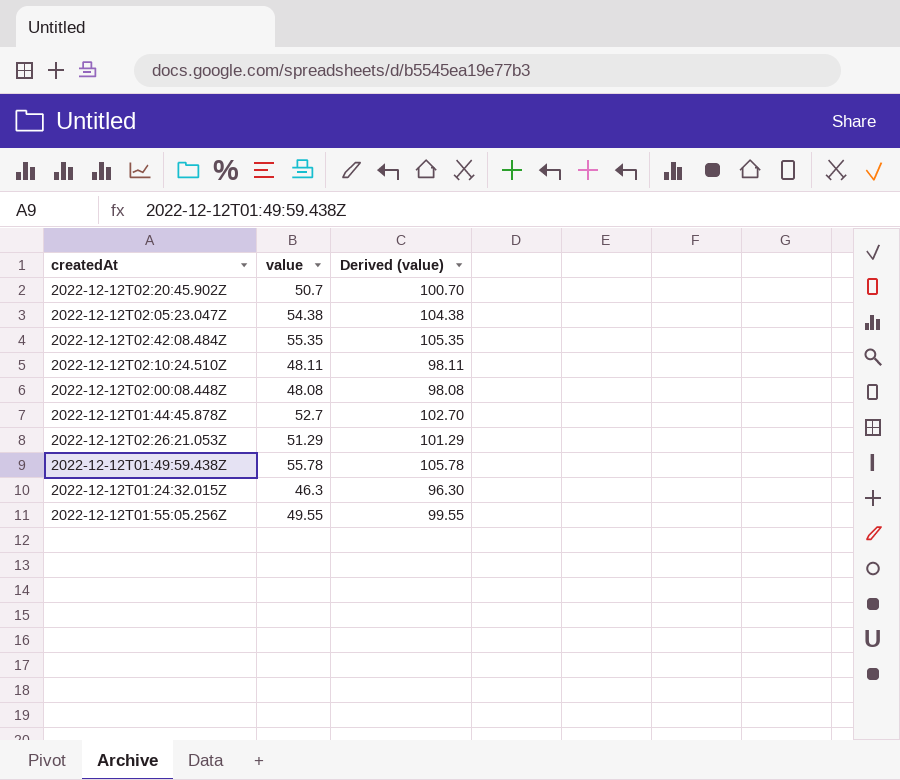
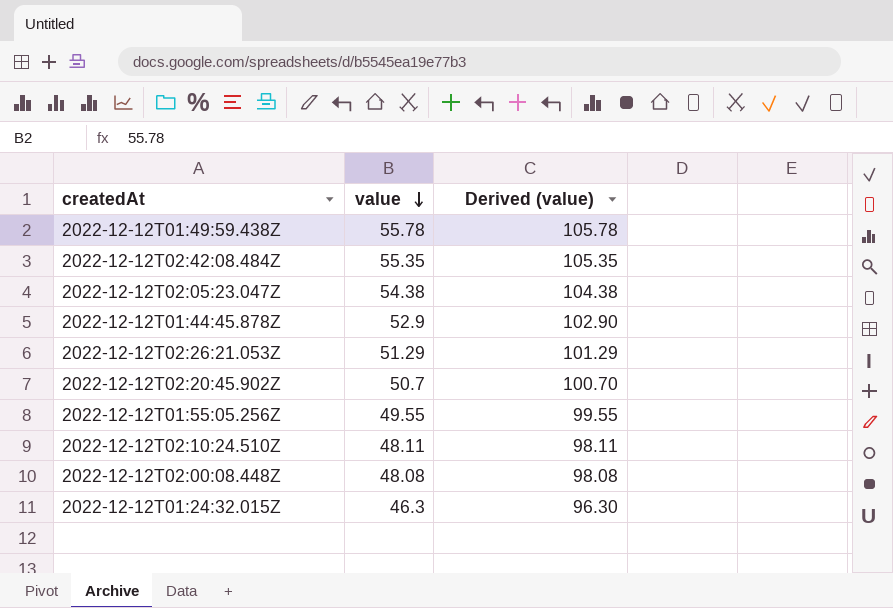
row order: none -> value descending
2022-12-12T01:44:45.878Z | value: 52.7 -> 52.9
2022-12-12T01:44:45.878Z | Derived (value): 102.70 -> 102.90

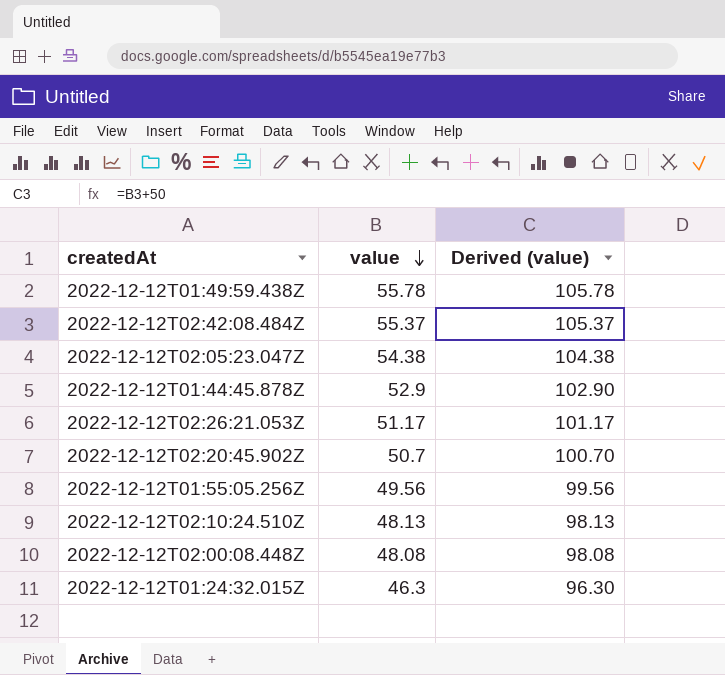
2022-12-12T02:42:08.484Z | value: 55.35 -> 55.37
2022-12-12T02:42:08.484Z | Derived (value): 105.35 -> 105.37
2022-12-12T02:26:21.053Z | value: 51.29 -> 51.17
2022-12-12T02:26:21.053Z | Derived (value): 101.29 -> 101.17
2022-12-12T01:55:05.256Z | value: 49.55 -> 49.56
2022-12-12T01:55:05.256Z | Derived (value): 99.55 -> 99.56
2022-12-12T02:10:24.510Z | value: 48.11 -> 48.13
2022-12-12T02:10:24.510Z | Derived (value): 98.11 -> 98.13

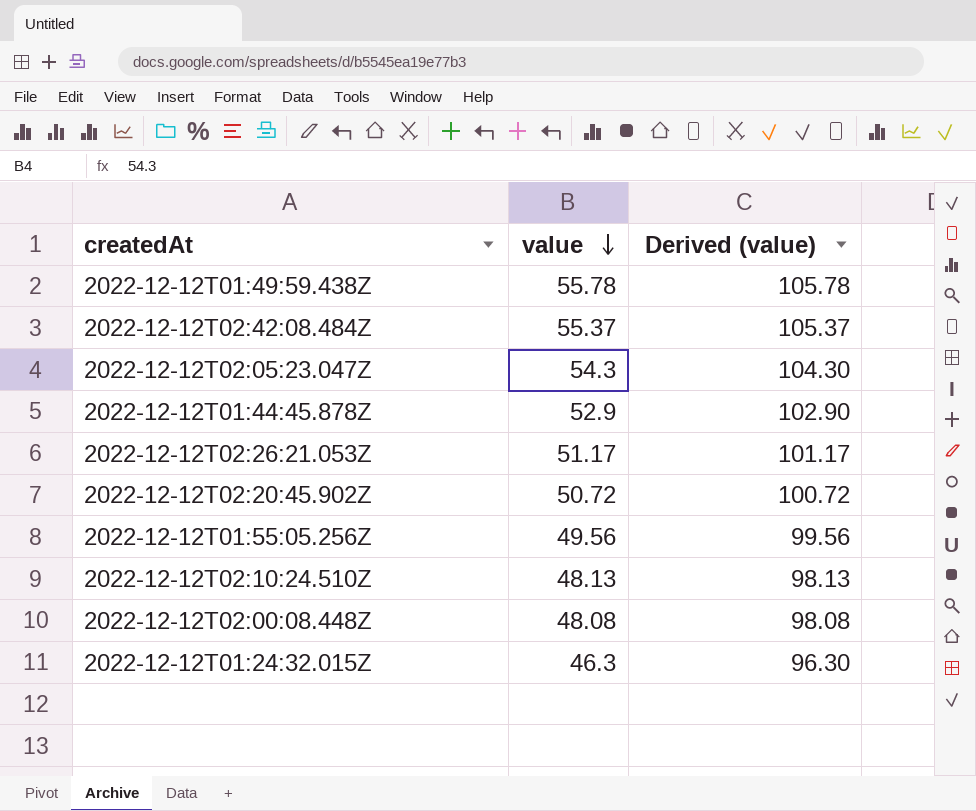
2022-12-12T02:05:23.047Z | value: 54.38 -> 54.3
2022-12-12T02:05:23.047Z | Derived (value): 104.38 -> 104.30
2022-12-12T02:20:45.902Z | value: 50.7 -> 50.72
2022-12-12T02:20:45.902Z | Derived (value): 100.70 -> 100.72

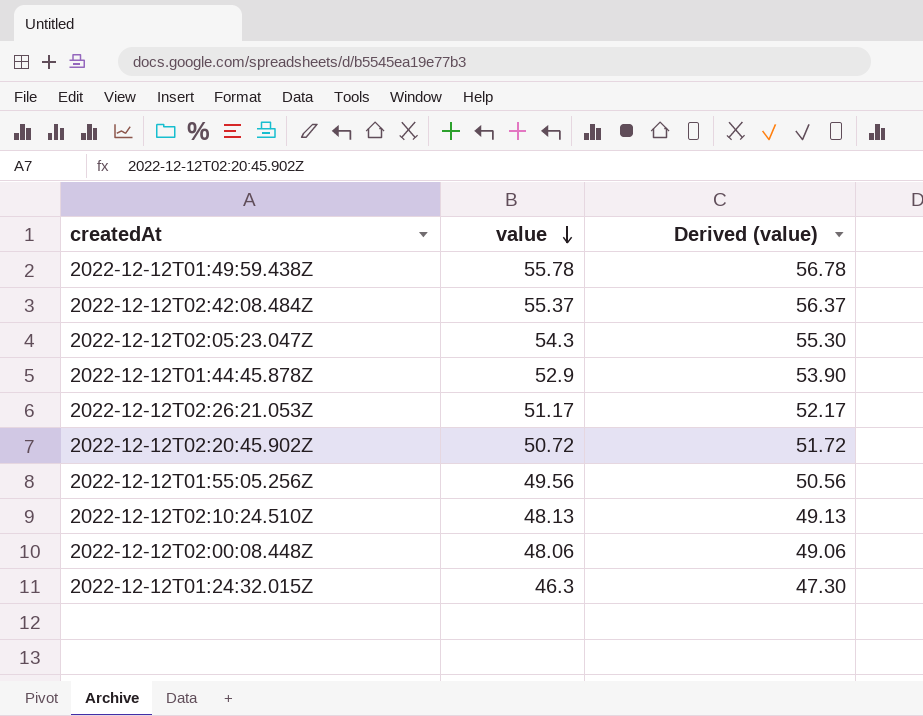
column Derived (value) | formula: [value] + 50 -> [value] + 1
2022-12-12T02:00:08.448Z | value: 48.08 -> 48.06

